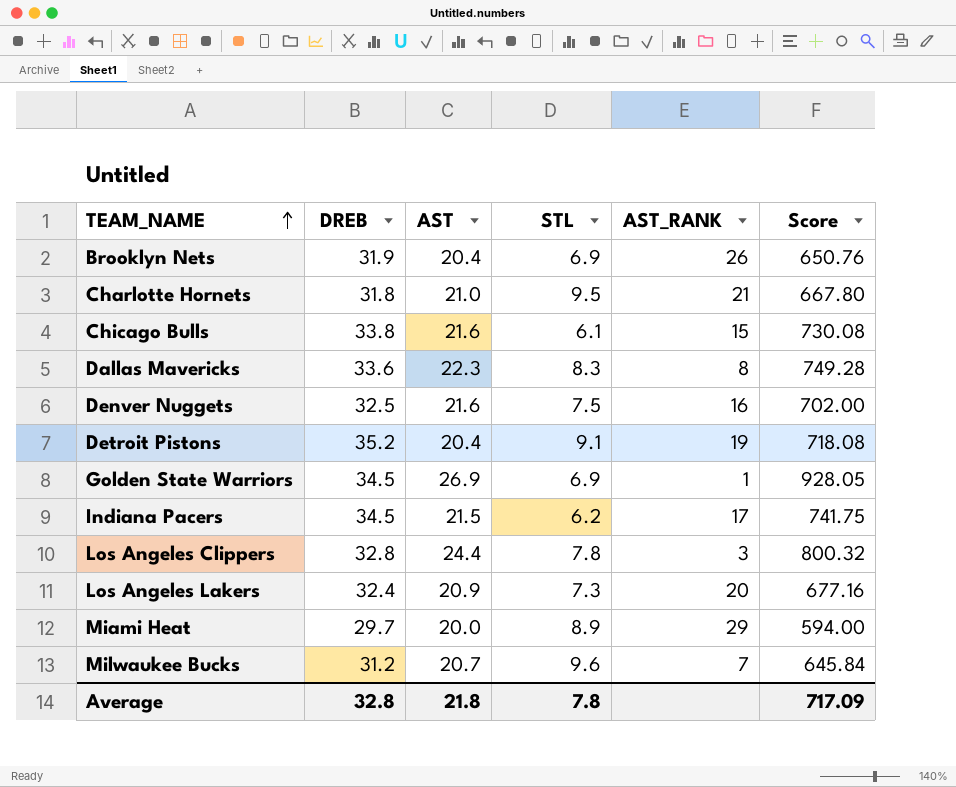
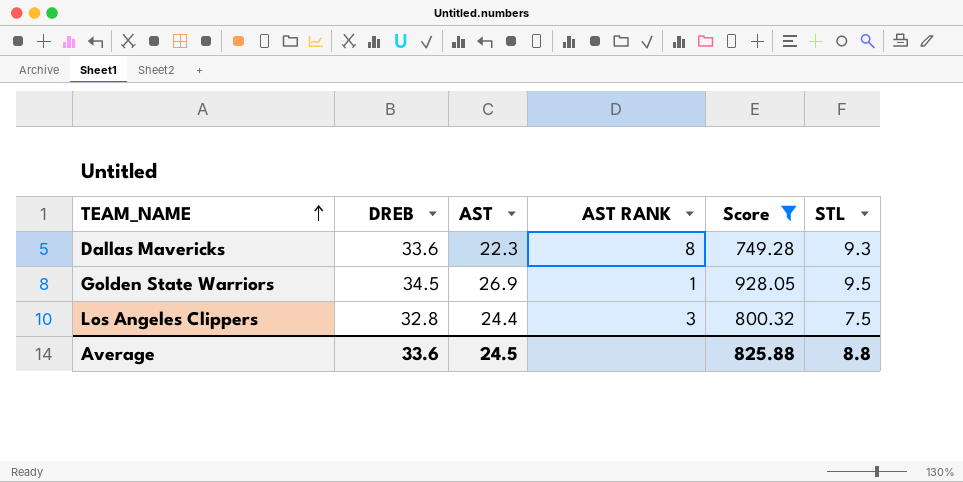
filter: none -> Score >= 749.28
column name: AST_RANK -> AST RANK
column STL | position: 4 -> 6
Dallas Mavericks | STL: 8.3 -> 9.3
Golden State Warriors | STL: 6.9 -> 9.5
Los Angeles Clippers | STL: 7.8 -> 7.5
Average | DREB: 32.8 -> 33.6
Average | AST: 21.8 -> 24.5
Average | Score: 717.09 -> 825.88
Average | STL: 7.8 -> 8.8

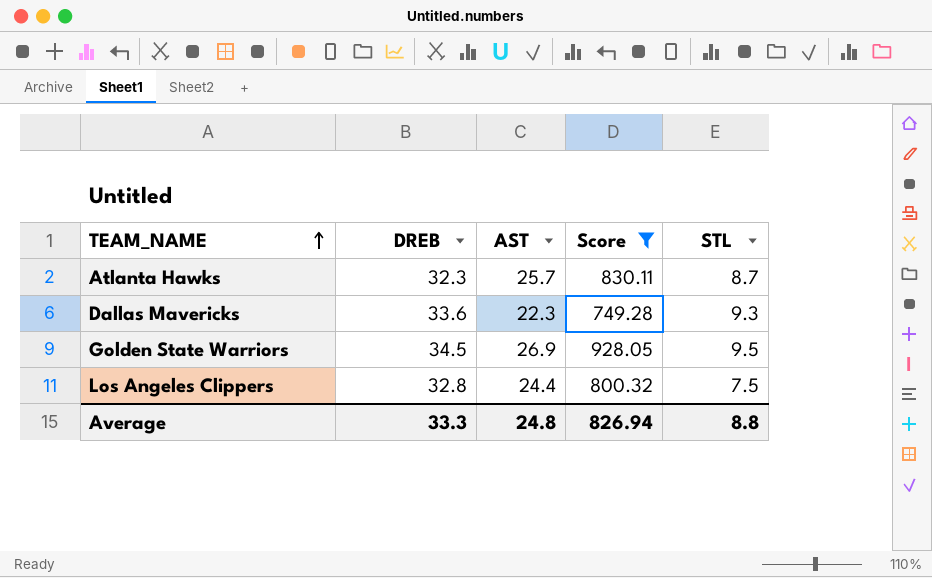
column AST RANK | position: 4 -> none
row Atlanta Hawks: none -> 32.3 | 25.7 | 830.11 | 8.7
Average | DREB: 33.6 -> 33.3
Average | AST: 24.5 -> 24.8
Average | Score: 825.88 -> 826.94

